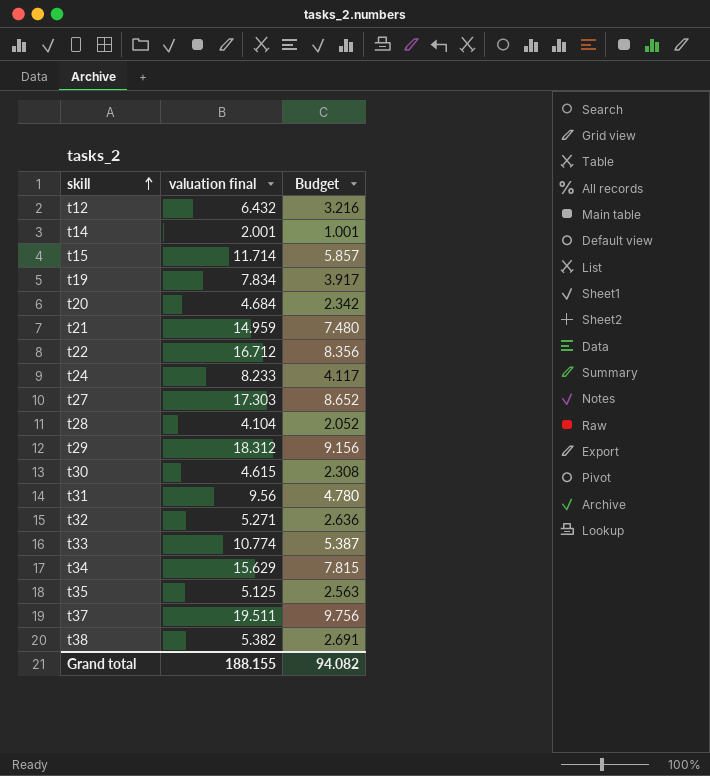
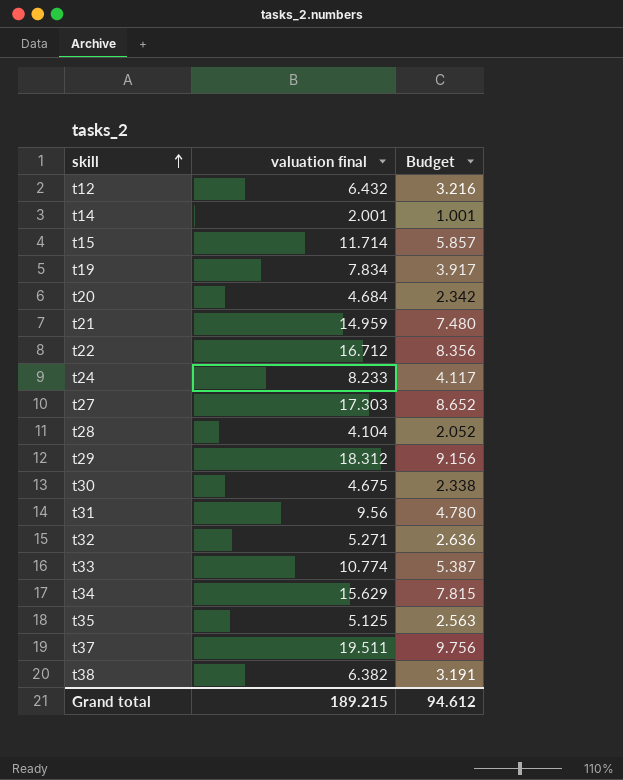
t30 | valuation final: 4.615 -> 4.675
t30 | Budget: 2.308 -> 2.338
t38 | valuation final: 5.382 -> 6.382
t38 | Budget: 2.691 -> 3.191
Grand total | valuation final: 188.155 -> 189.215
Grand total | Budget: 94.082 -> 94.612

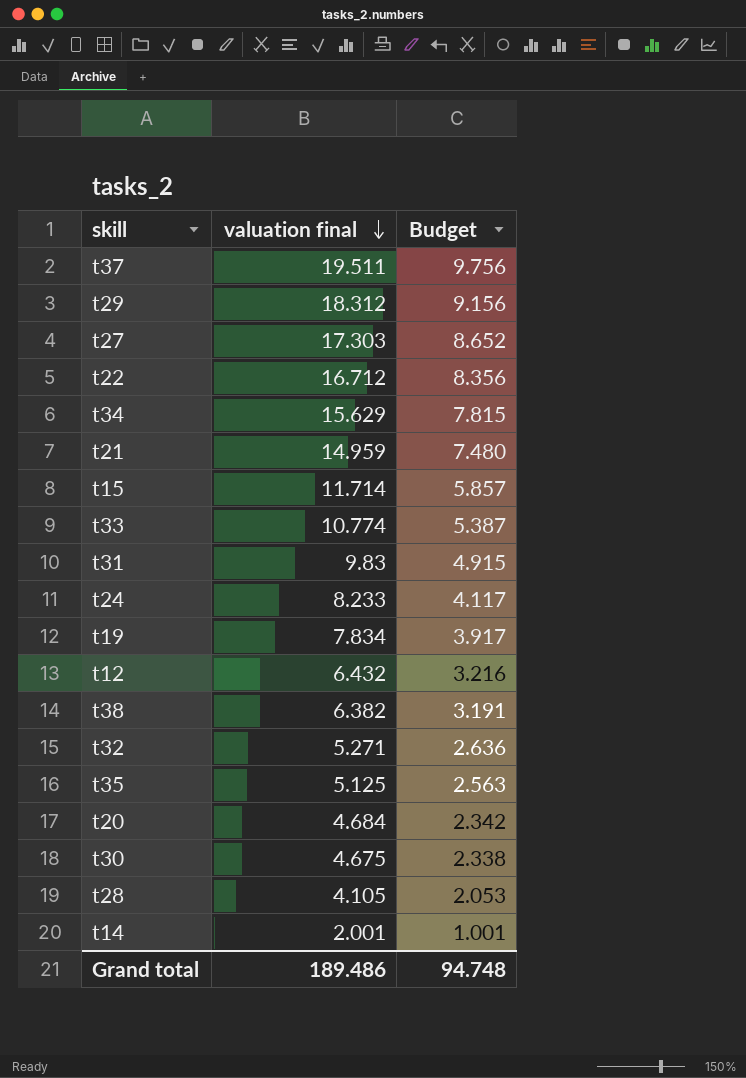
row order: skill ascending -> valuation final descending
t31 | valuation final: 9.56 -> 9.83
t31 | Budget: 4.780 -> 4.915
t28 | valuation final: 4.104 -> 4.105
t28 | Budget: 2.052 -> 2.053
Grand total | valuation final: 189.215 -> 189.486
Grand total | Budget: 94.612 -> 94.748

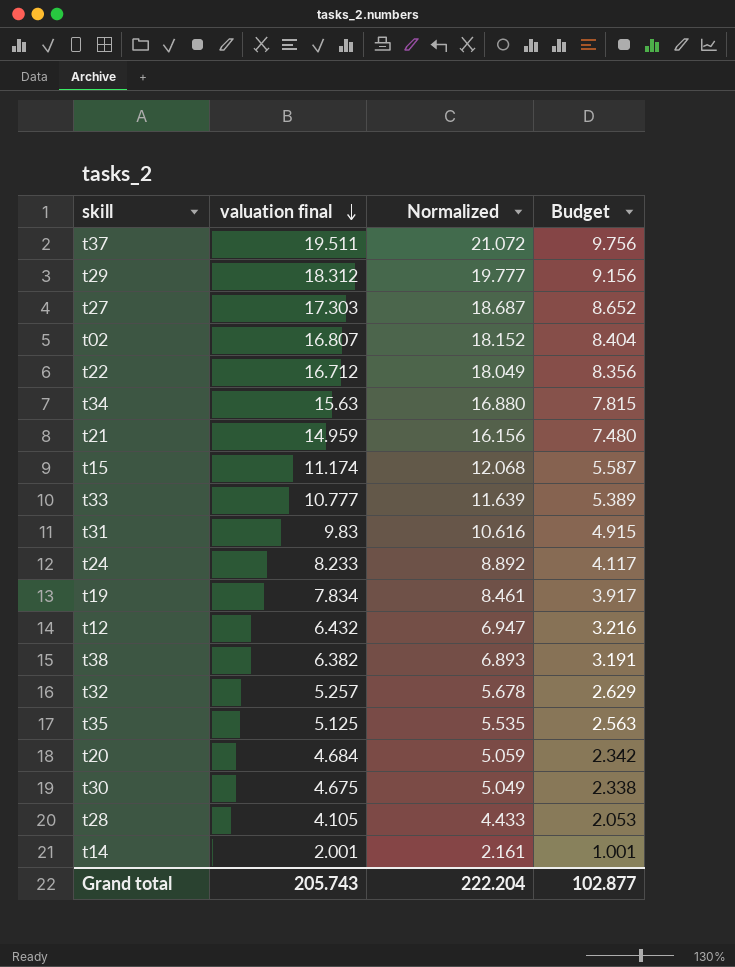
column Normalized | formula: none -> [valuation final] * 1.08
row t02: none -> 16.807 | 18.152 | 8.404
t34 | valuation final: 15.629 -> 15.63
t15 | valuation final: 11.714 -> 11.174
t15 | Budget: 5.857 -> 5.587
t33 | valuation final: 10.774 -> 10.777
t33 | Budget: 5.387 -> 5.389
t32 | valuation final: 5.271 -> 5.257
t32 | Budget: 2.636 -> 2.629
Grand total | valuation final: 189.486 -> 205.743
Grand total | Budget: 94.748 -> 102.877

